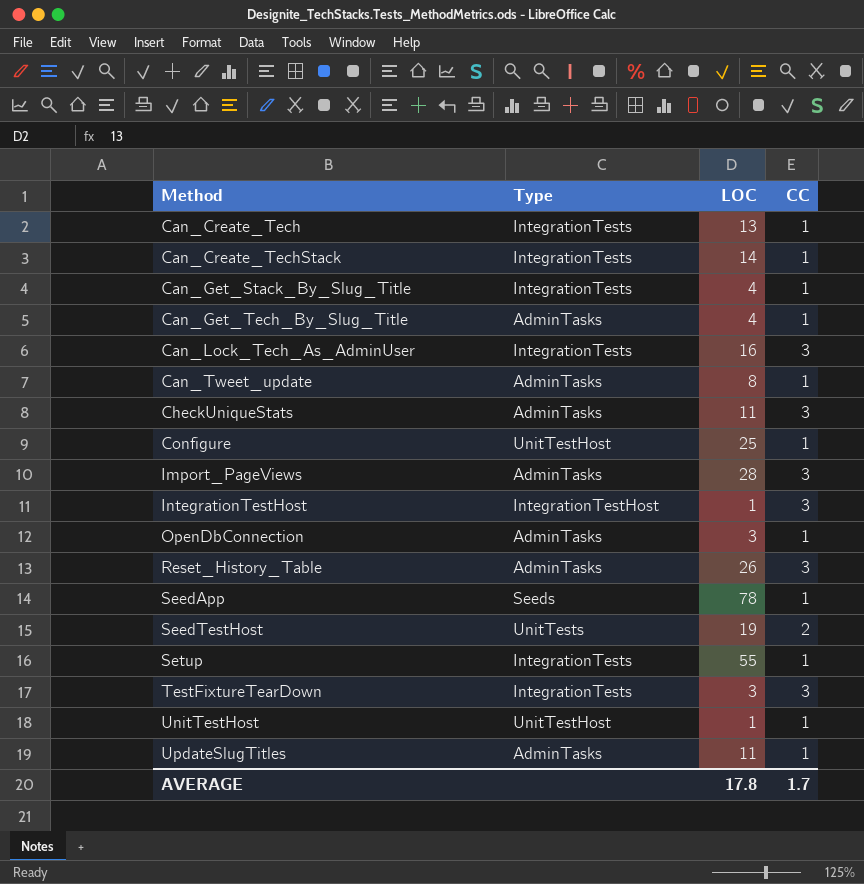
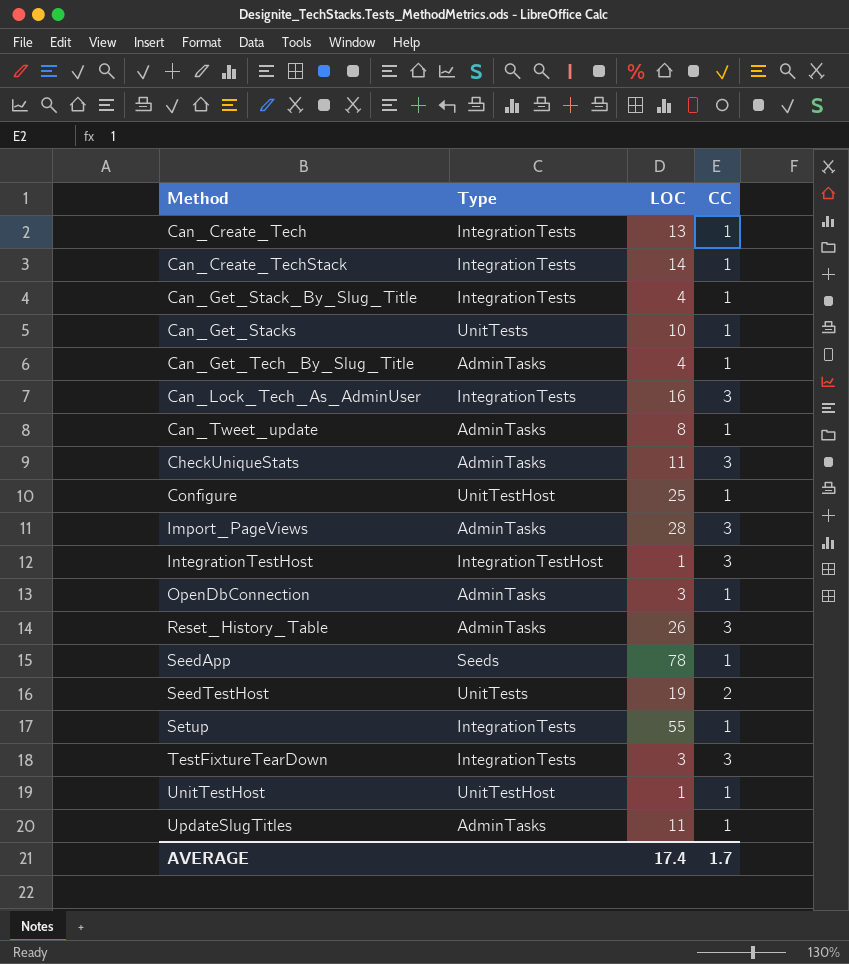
row Can_Get_Stacks: none -> UnitTests | 10 | 1
AVERAGE | LOC: 17.8 -> 17.4

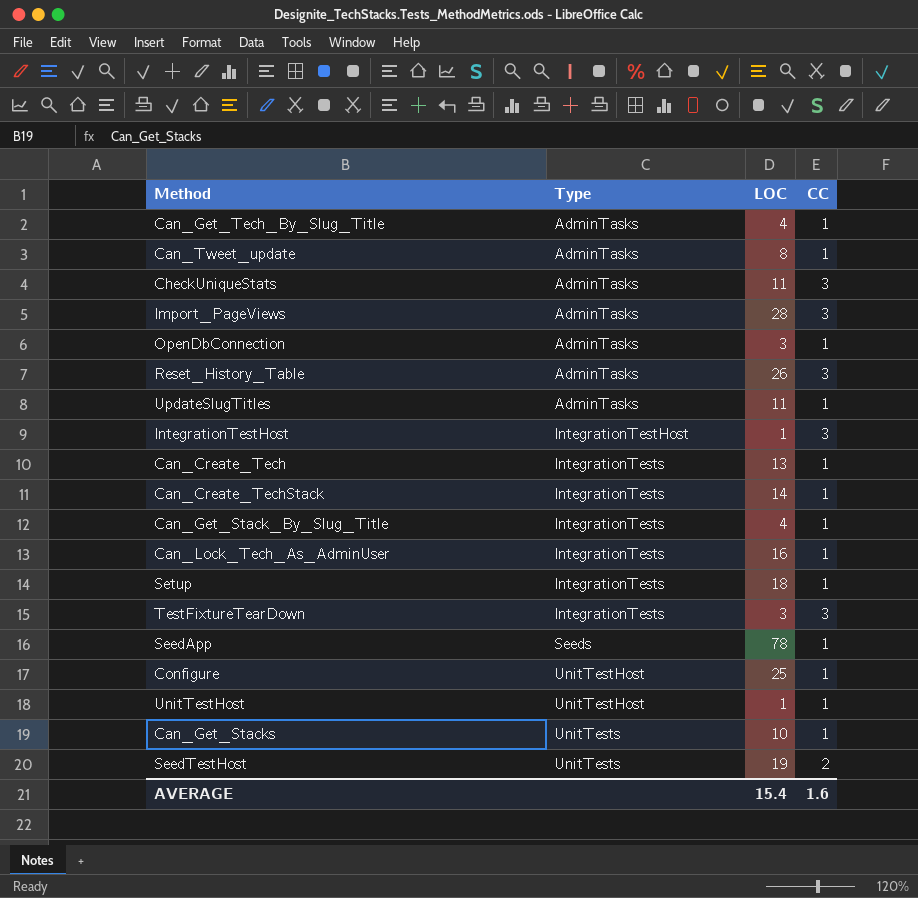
row order: Method ascending -> Type ascending
Can_Lock_Tech_As_AdminUser | CC: 3 -> 1
Setup | LOC: 55 -> 18
AVERAGE | LOC: 17.4 -> 15.4
AVERAGE | CC: 1.7 -> 1.6

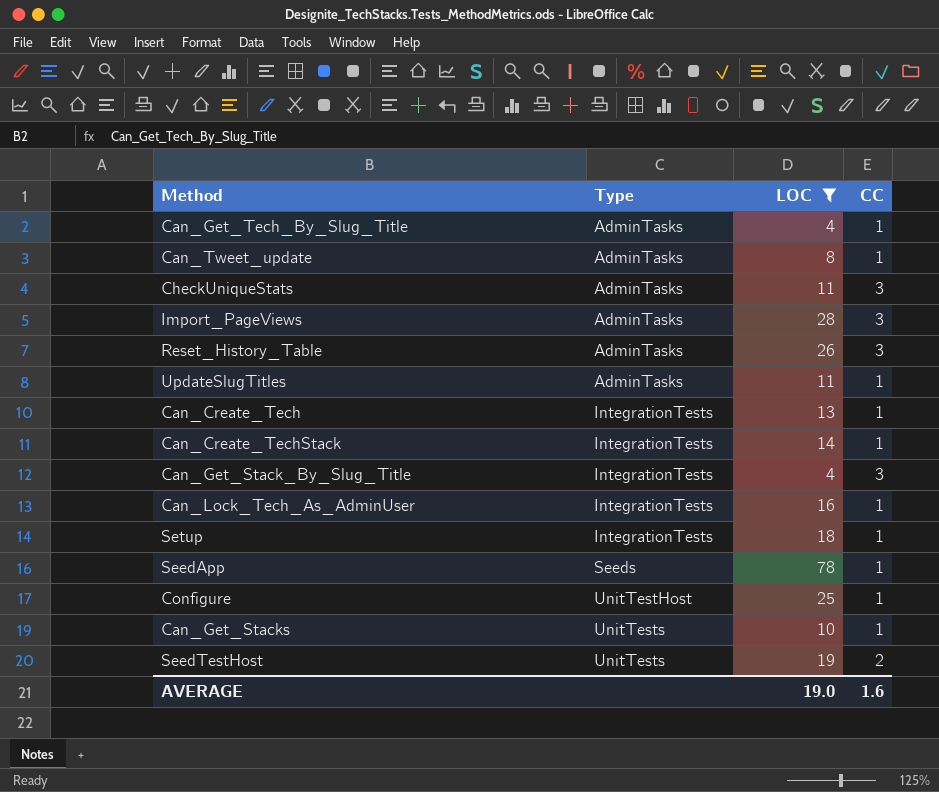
filter: none -> LOC >= 4
Can_Get_Stack_By_Slug_Title | CC: 1 -> 3
AVERAGE | LOC: 15.4 -> 19.0

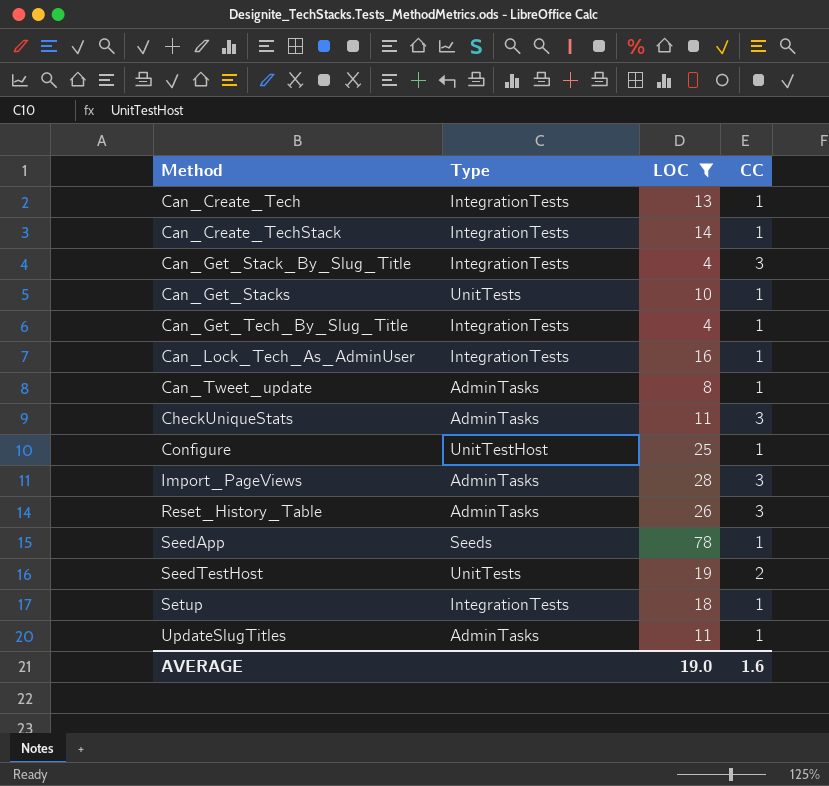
row order: Type ascending -> Method ascending
Can_Get_Tech_By_Slug_Title | Type: AdminTasks -> IntegrationTests

